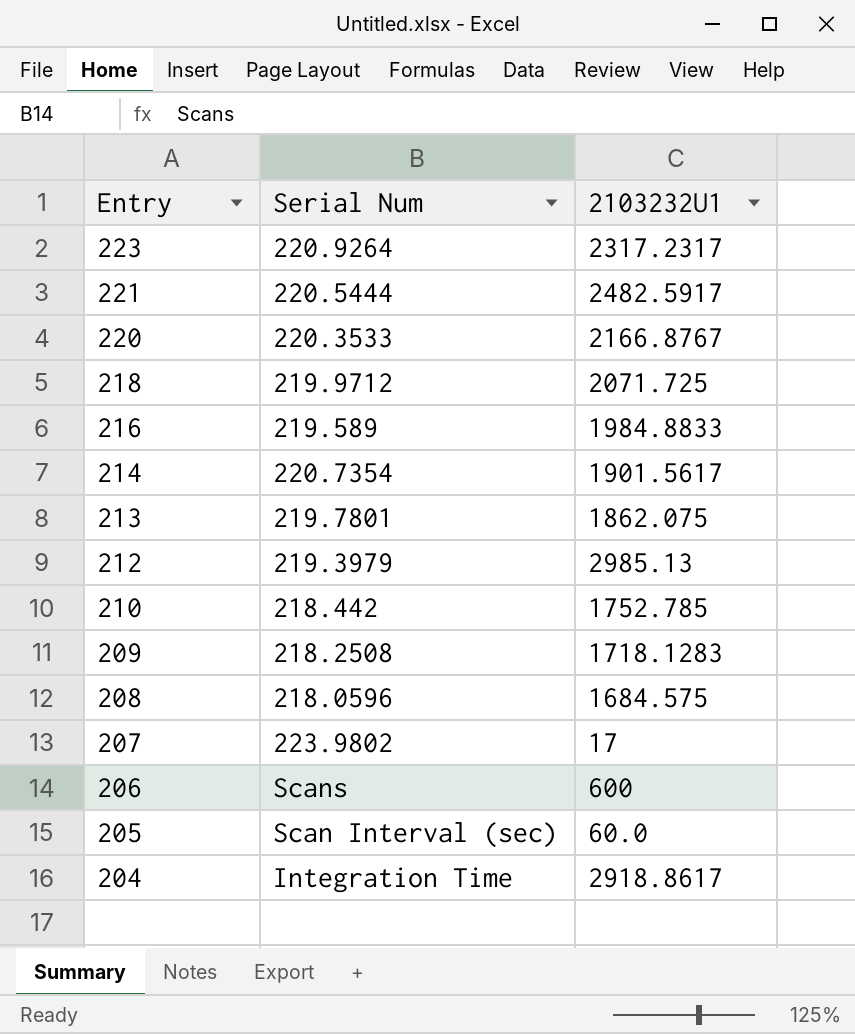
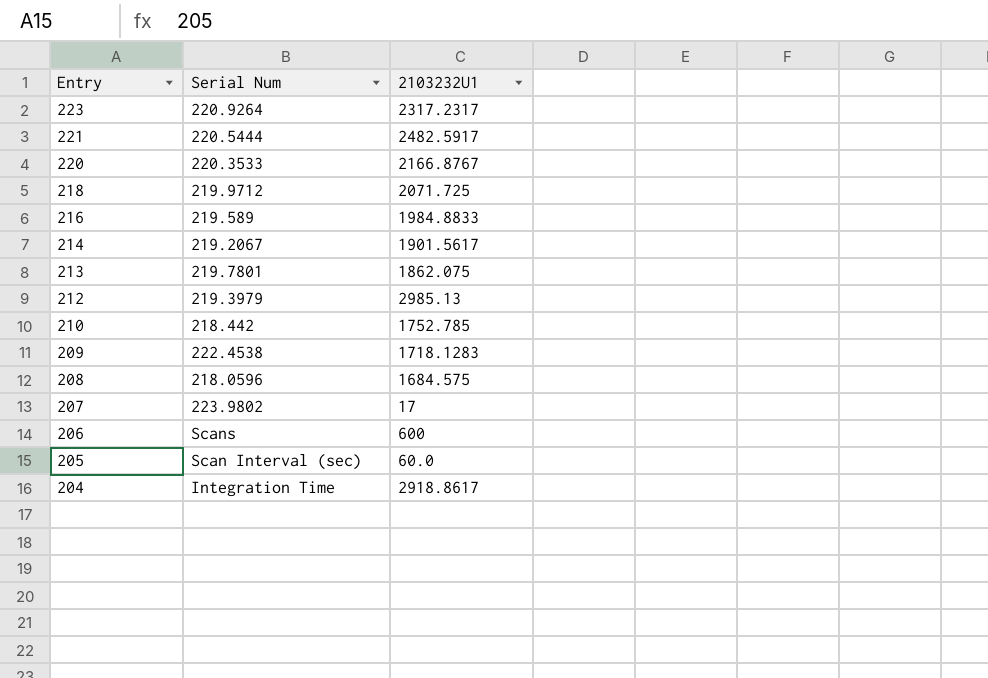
214 | Serial Num: 220.7354 -> 219.2067
209 | Serial Num: 218.2508 -> 222.4538

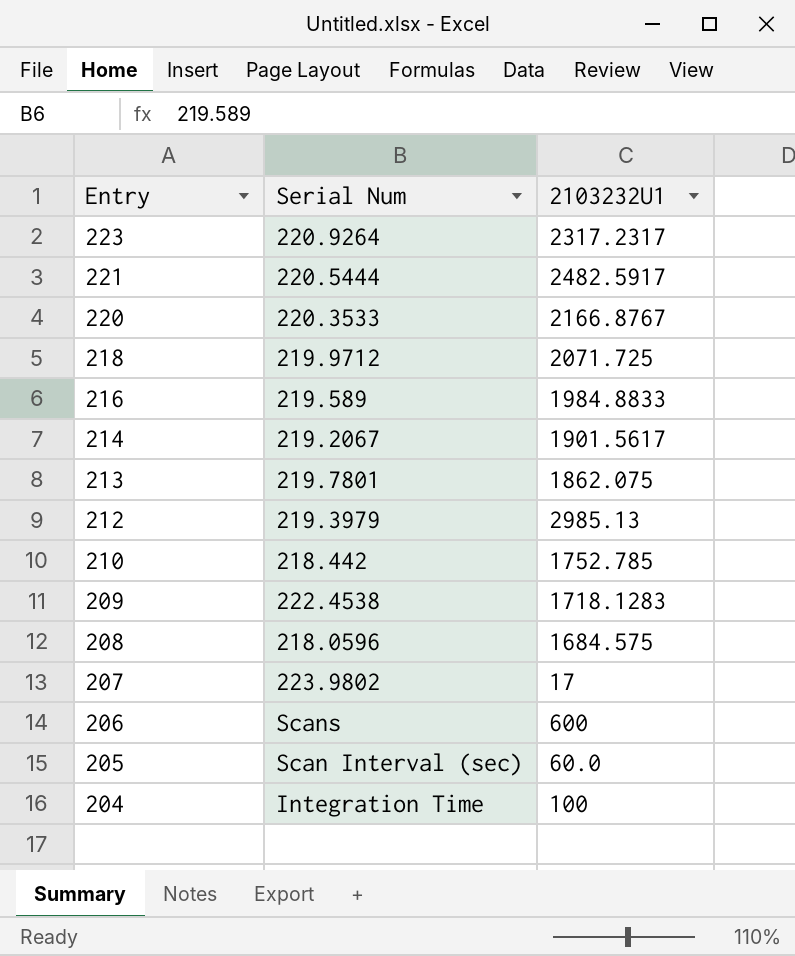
204 | 2103232U1: 2918.8617 -> 100

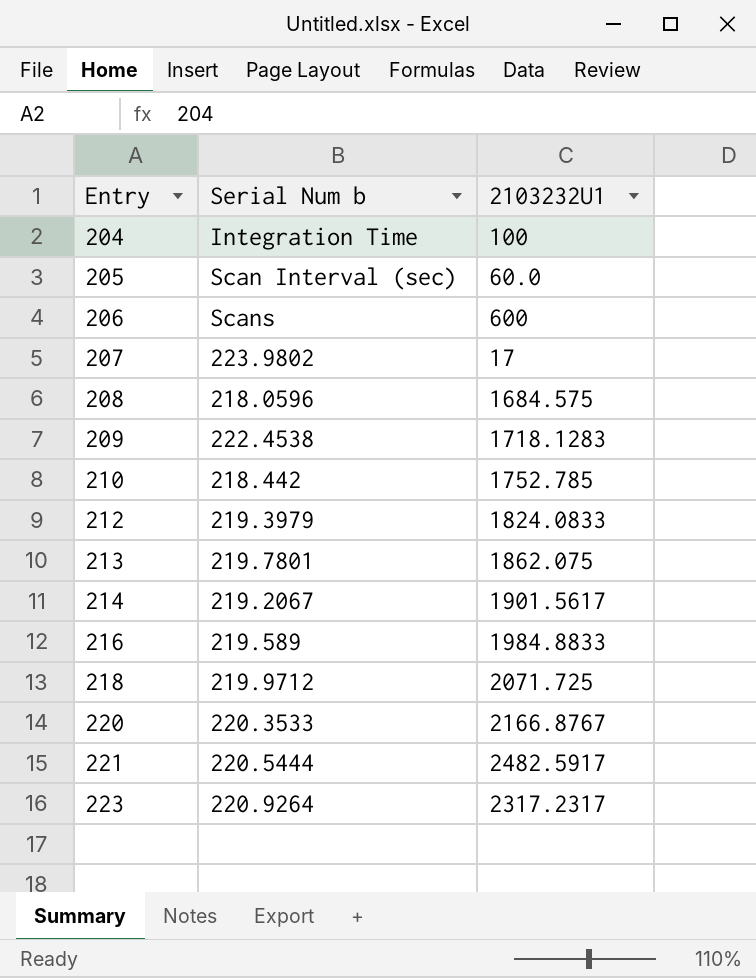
row order: Entry descending -> Entry ascending
column name: Serial Num -> Serial Num b
212 | 2103232U1: 2985.13 -> 1824.0833

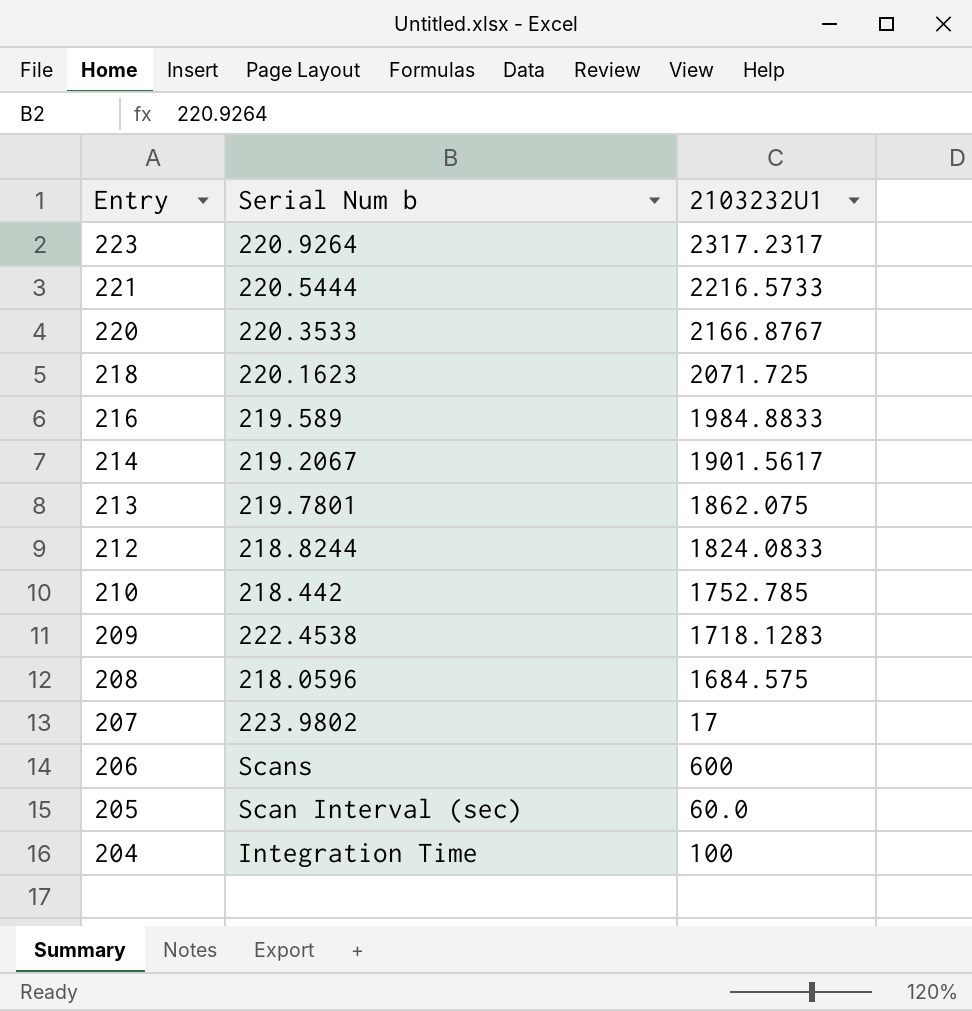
row order: Entry ascending -> Entry descending
221 | 2103232U1: 2482.5917 -> 2216.5733
218 | Serial Num b: 219.9712 -> 220.1623
212 | Serial Num b: 219.3979 -> 218.8244

